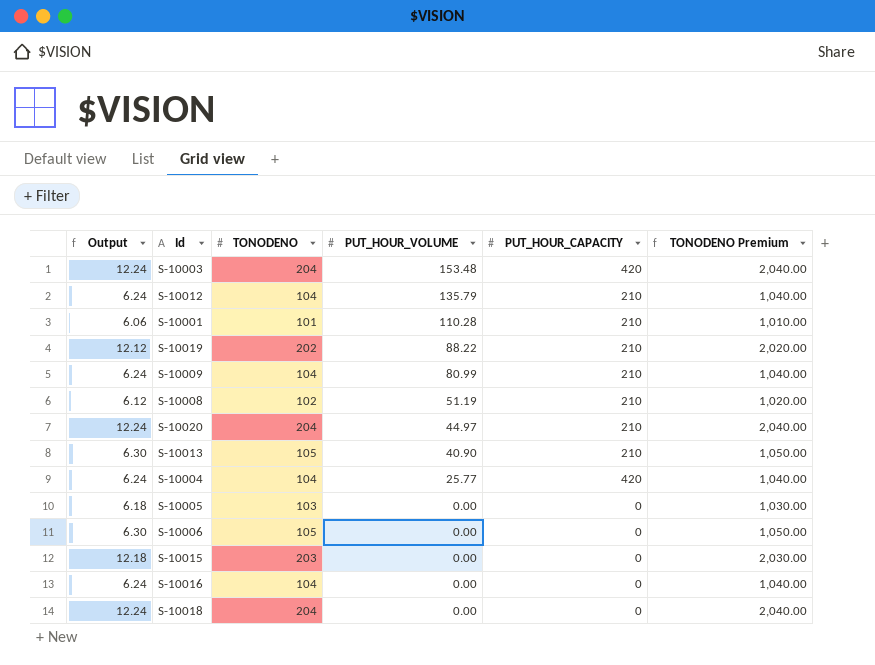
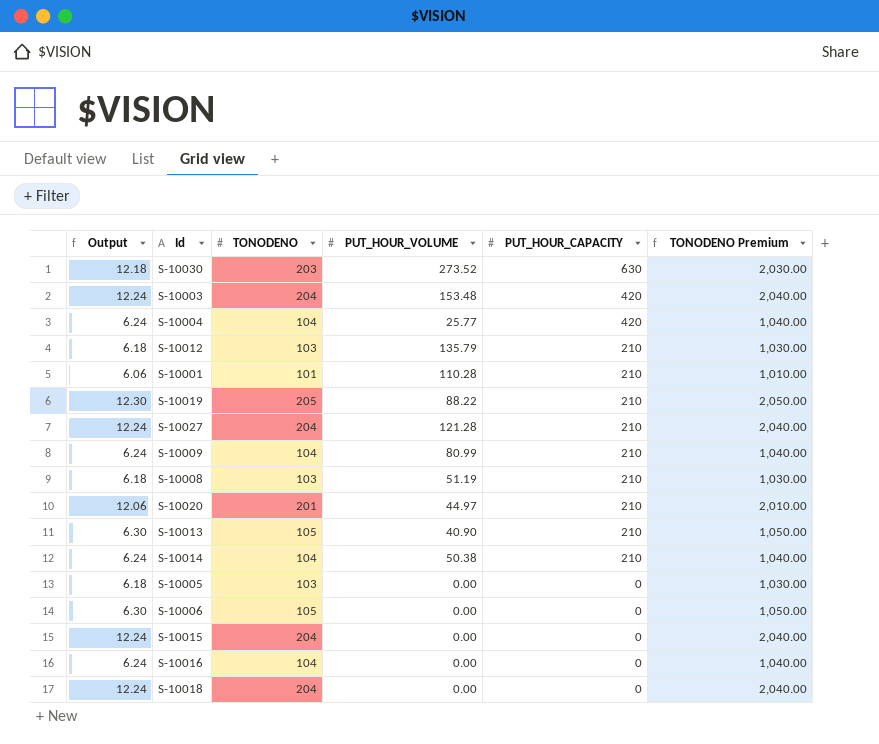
row order: PUT_HOUR_VOLUME descending -> PUT_HOUR_CAPACITY descending
row S-10030: none -> 12.18 | 203 | 273.52 | 630 | 2,030.00
S-10012 | Output: 6.24 -> 6.18
S-10012 | TONODENO: 104 -> 103
S-10012 | TONODENO Premium: 1,040.00 -> 1,030.00
S-10019 | Output: 12.12 -> 12.30
S-10019 | TONODENO: 202 -> 205
S-10019 | TONODENO Premium: 2,020.00 -> 2,050.00
row S-10027: none -> 12.24 | 204 | 121.28 | 210 | 2,040.00
S-10008 | Output: 6.12 -> 6.18
S-10008 | TONODENO: 102 -> 103
S-10008 | TONODENO Premium: 1,020.00 -> 1,030.00
S-10020 | Output: 12.24 -> 12.06
S-10020 | TONODENO: 204 -> 201
S-10020 | TONODENO Premium: 2,040.00 -> 2,010.00
row S-10014: none -> 6.24 | 104 | 50.38 | 210 | 1,040.00
S-10015 | Output: 12.18 -> 12.24
S-10015 | TONODENO: 203 -> 204
S-10015 | TONODENO Premium: 2,030.00 -> 2,040.00

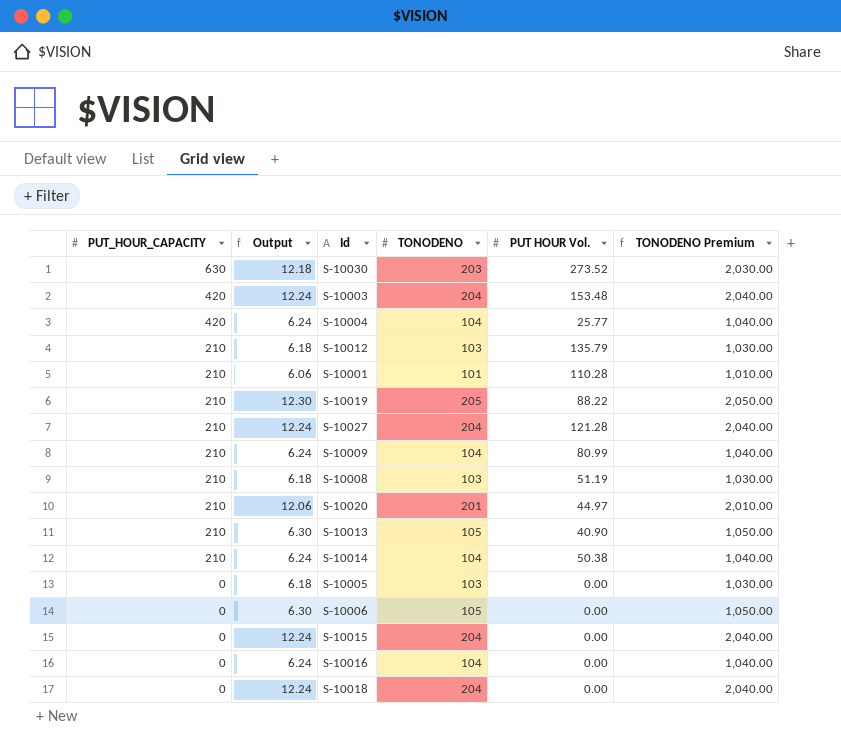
column PUT_HOUR_CAPACITY | position: 5 -> 1
column name: PUT_HOUR_VOLUME -> PUT HOUR Vol.

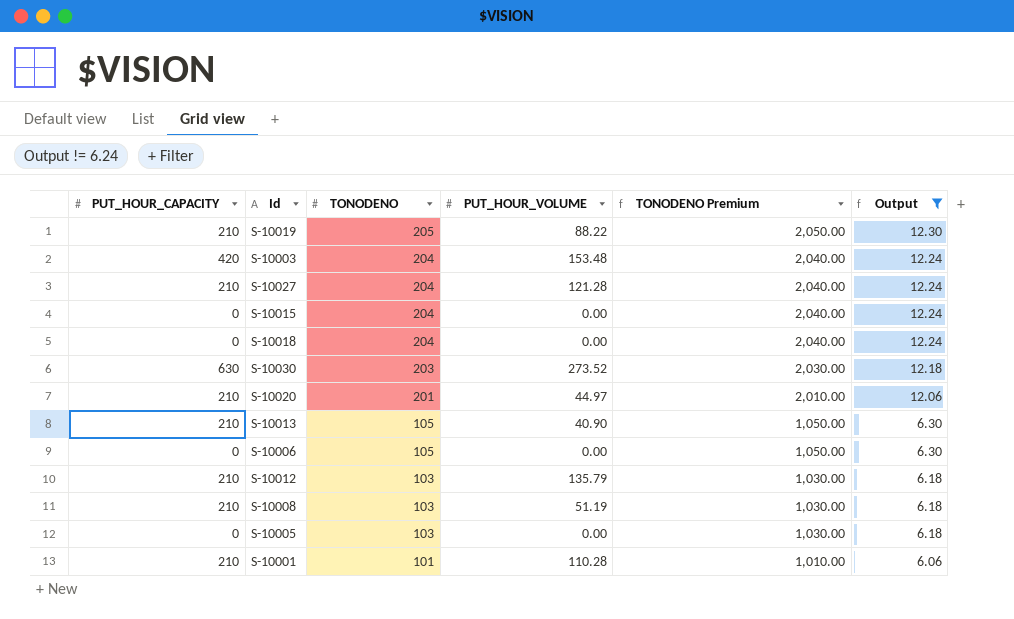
filter: none -> Output != 6.24
row order: PUT_HOUR_CAPACITY descending -> TONODENO descending
column name: PUT HOUR Vol. -> PUT_HOUR_VOLUME
column Output | position: 2 -> 6

